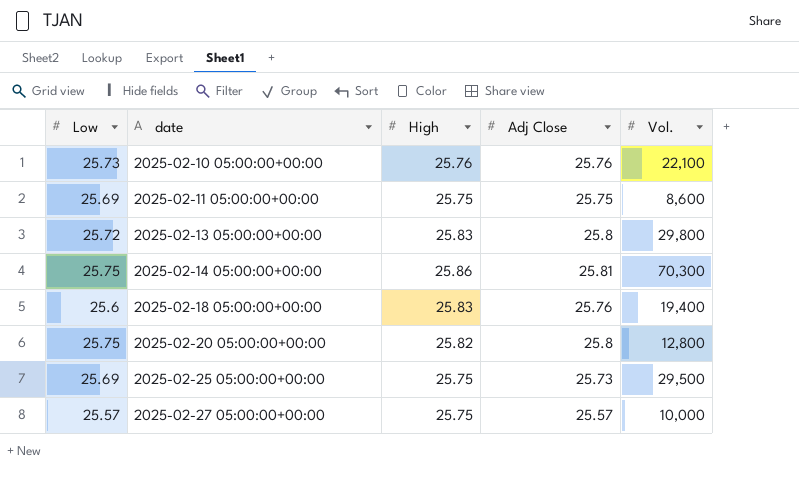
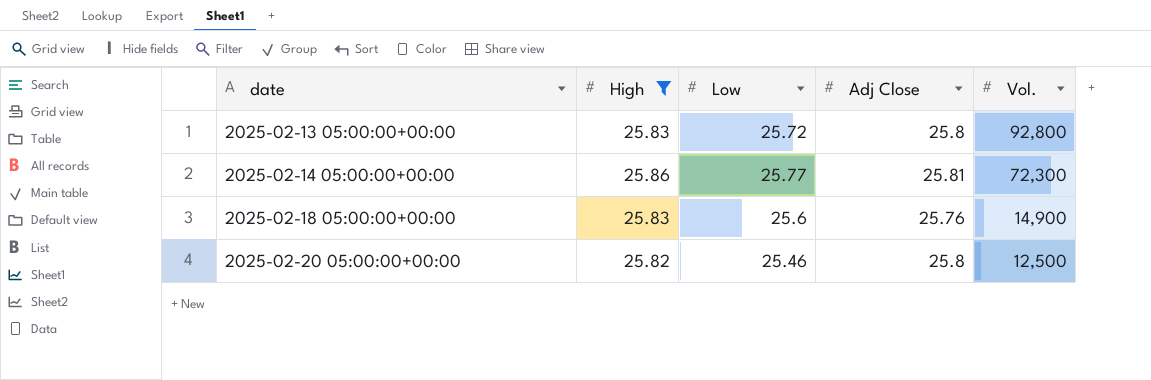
filter: none -> High >= 25.82
column Low | position: 1 -> 3
2025-02-13 05:00:00+00:00 | Vol.: 29,800 -> 92,800
2025-02-14 05:00:00+00:00 | Low: 25.75 -> 25.77
2025-02-14 05:00:00+00:00 | Vol.: 70,300 -> 72,300
2025-02-18 05:00:00+00:00 | Vol.: 19,400 -> 14,900
2025-02-20 05:00:00+00:00 | Low: 25.75 -> 25.46
2025-02-20 05:00:00+00:00 | Vol.: 12,800 -> 12,500

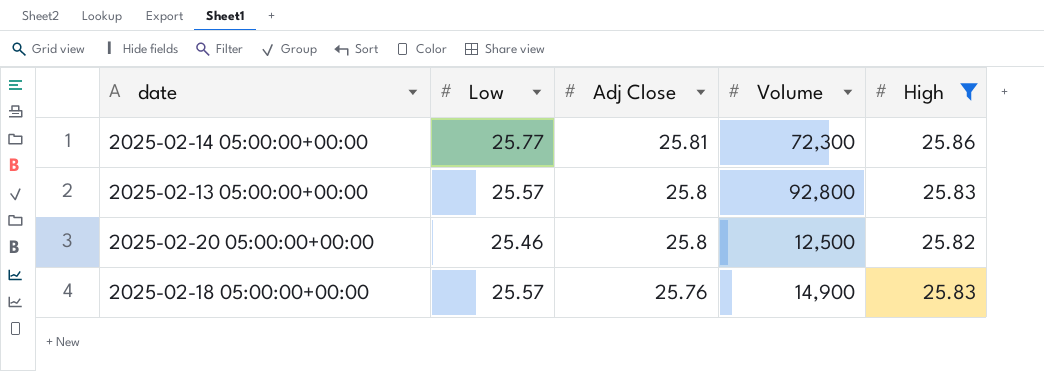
row order: date ascending -> Adj Close descending
column name: Vol. -> Volume
column High | position: 2 -> 5
2025-02-13 05:00:00+00:00 | Low: 25.72 -> 25.57
2025-02-18 05:00:00+00:00 | Low: 25.6 -> 25.57

